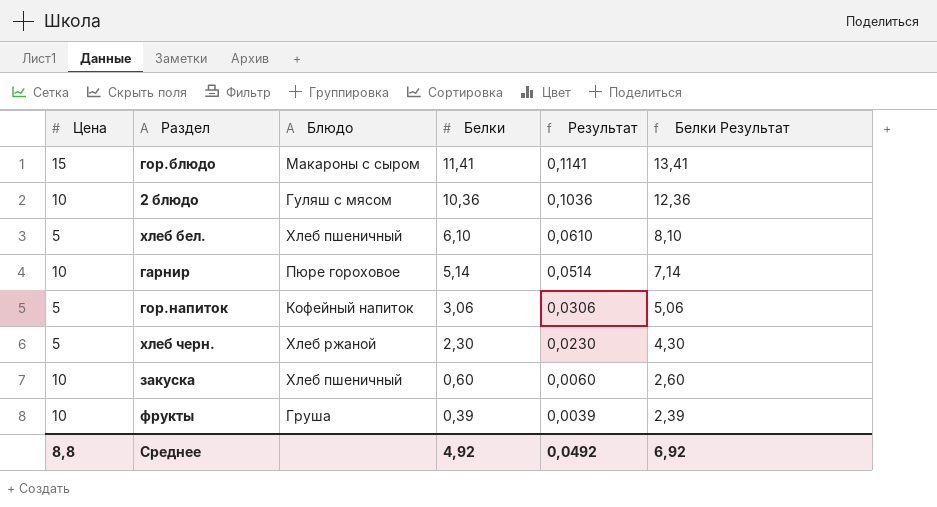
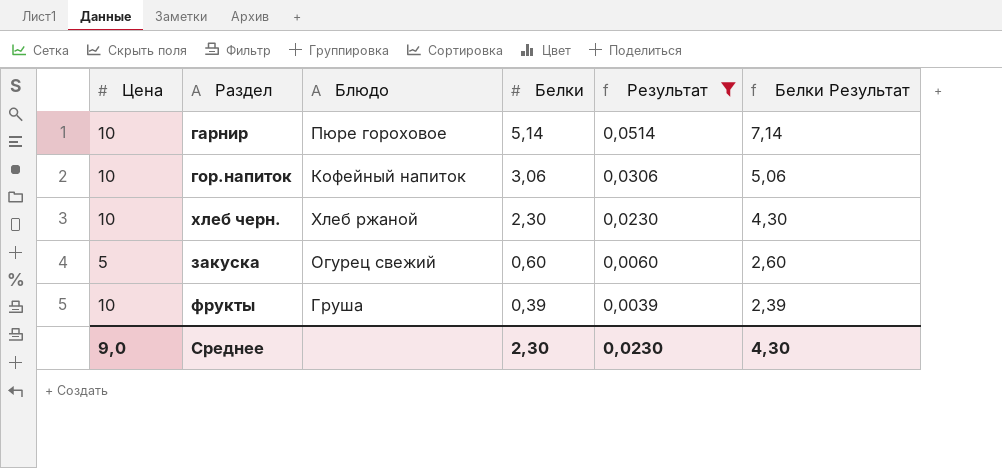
filter: none -> Результат <= 0,0514
гор.напиток | Цена: 5 -> 10
хлеб черн. | Цена: 5 -> 10
закуска | Цена: 10 -> 5
закуска | Блюдо: Хлеб пшеничный -> Огурец свежий
Среднее | Цена: 8,8 -> 9,0
Среднее | Белки: 4,92 -> 2,30
Среднее | Результат: 0,0492 -> 0,0230
Среднее | Белки Результат: 6,92 -> 4,30

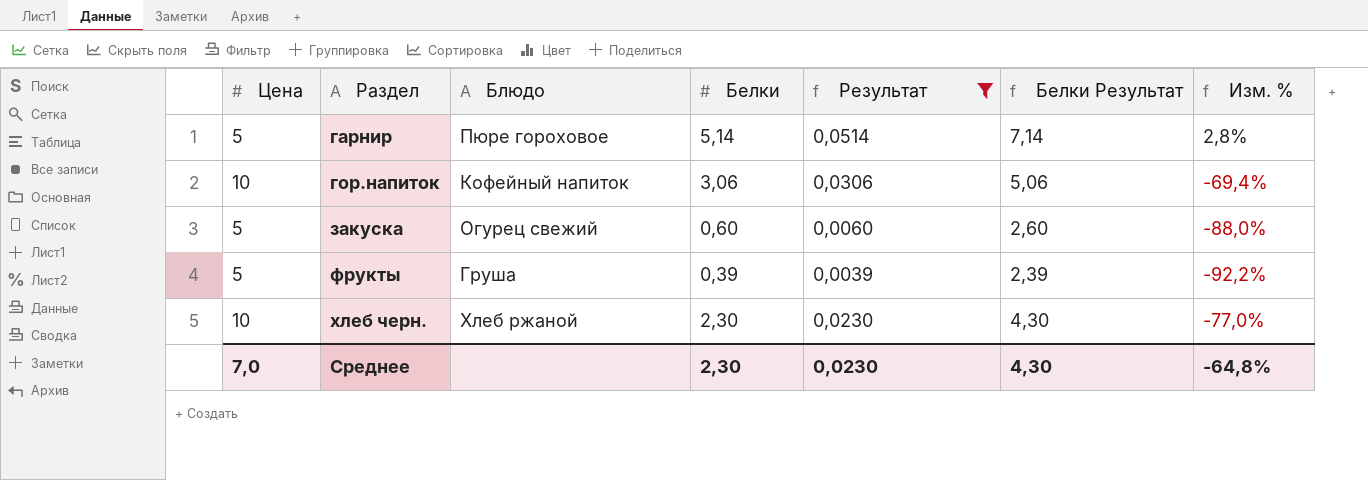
row order: Белки descending -> Раздел ascending
column Изм. % | formula: none -> ([Белки] - [Цена]) / [Цена]
гарнир | Цена: 10 -> 5
фрукты | Цена: 10 -> 5
Среднее | Цена: 9,0 -> 7,0

